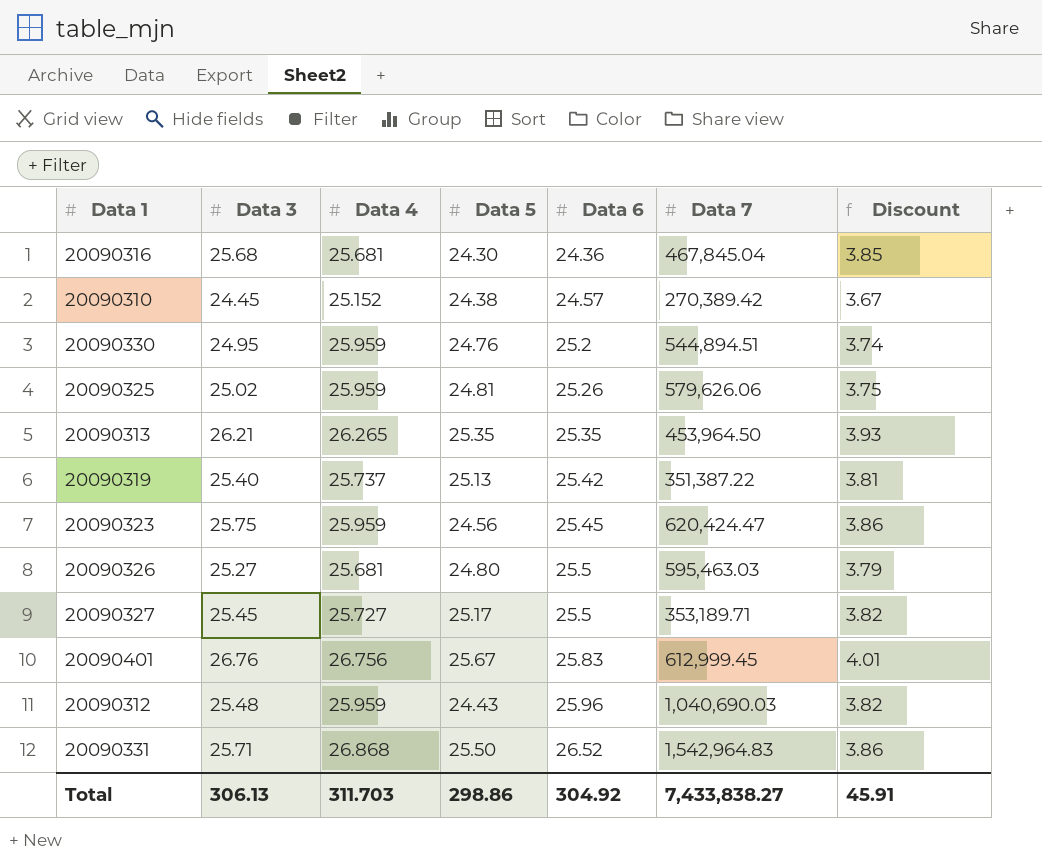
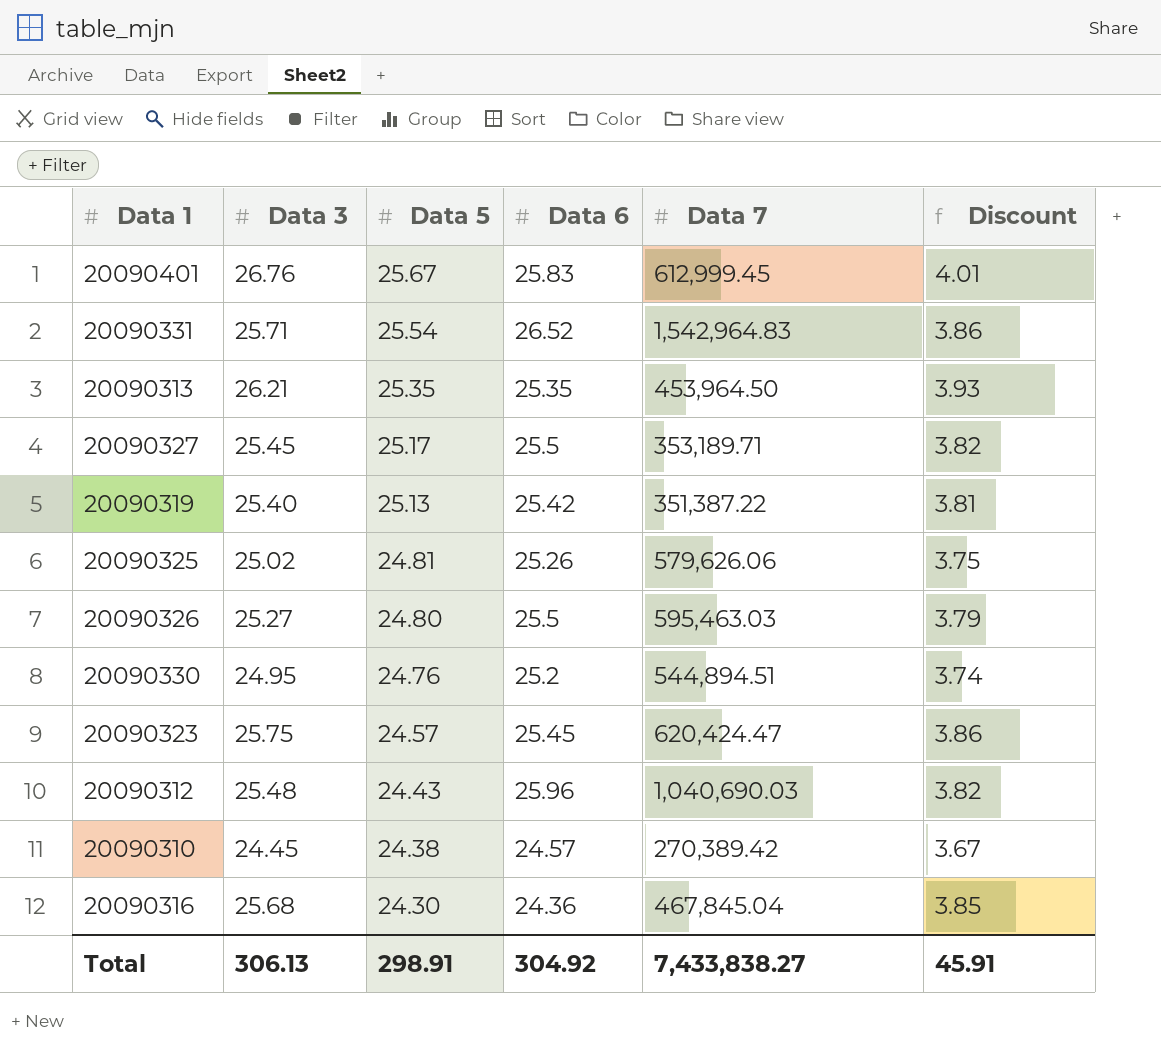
row order: Data 6 ascending -> Data 5 descending
column Data 4 | position: 3 -> none
20090331 | Data 5: 25.50 -> 25.54
20090323 | Data 5: 24.56 -> 24.57
Total | Data 5: 298.86 -> 298.91

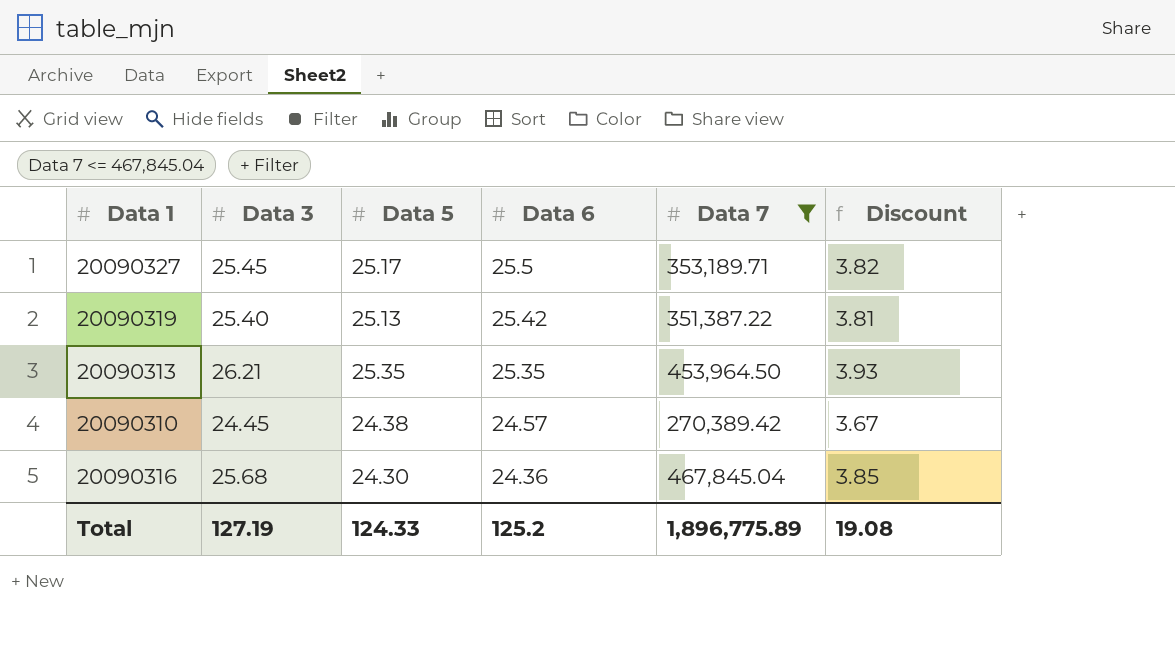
filter: none -> Data 7 <= 467,845.04
row order: Data 5 descending -> Data 6 descending
Total | Data 3: 306.13 -> 127.19
Total | Data 5: 298.91 -> 124.33
Total | Data 6: 304.92 -> 125.2
Total | Data 7: 7,433,838.27 -> 1,896,775.89
Total | Discount: 45.91 -> 19.08

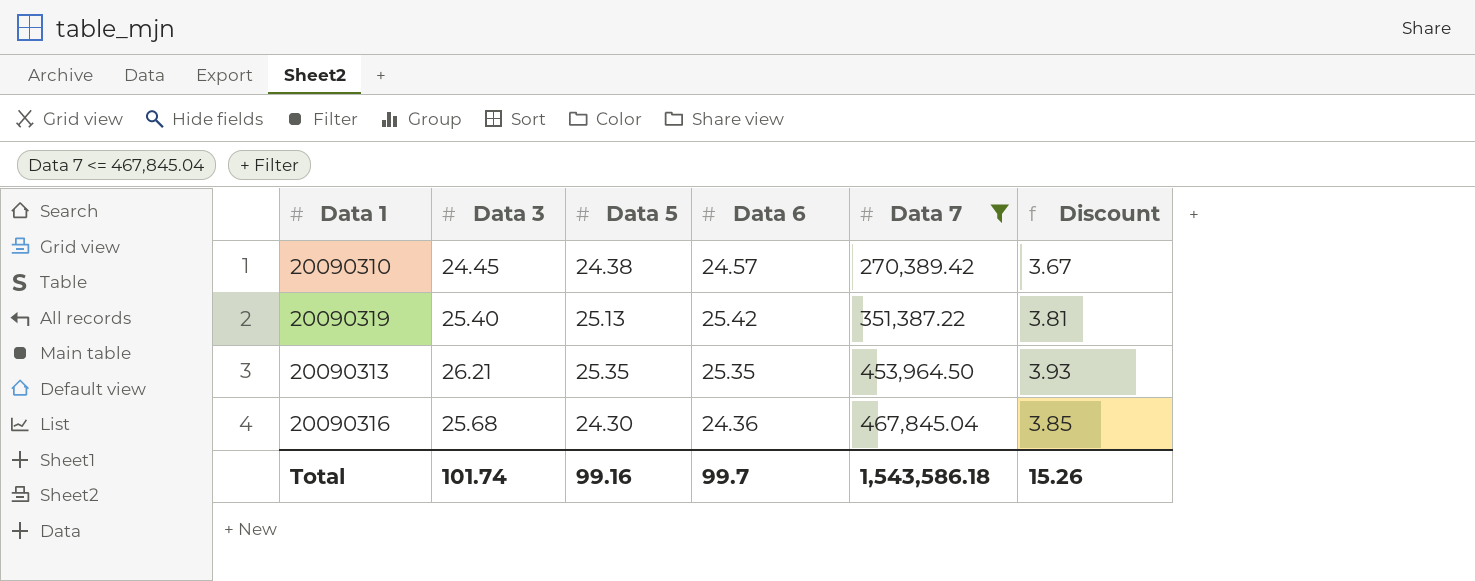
row order: Data 6 descending -> Data 7 ascending
row 20090327: 25.45 | 25.17 | 25.5 | 353,189.71 | 3.82 -> none
Total | Data 3: 127.19 -> 101.74
Total | Data 5: 124.33 -> 99.16
Total | Data 6: 125.2 -> 99.7
Total | Data 7: 1,896,775.89 -> 1,543,586.18
Total | Discount: 19.08 -> 15.26

